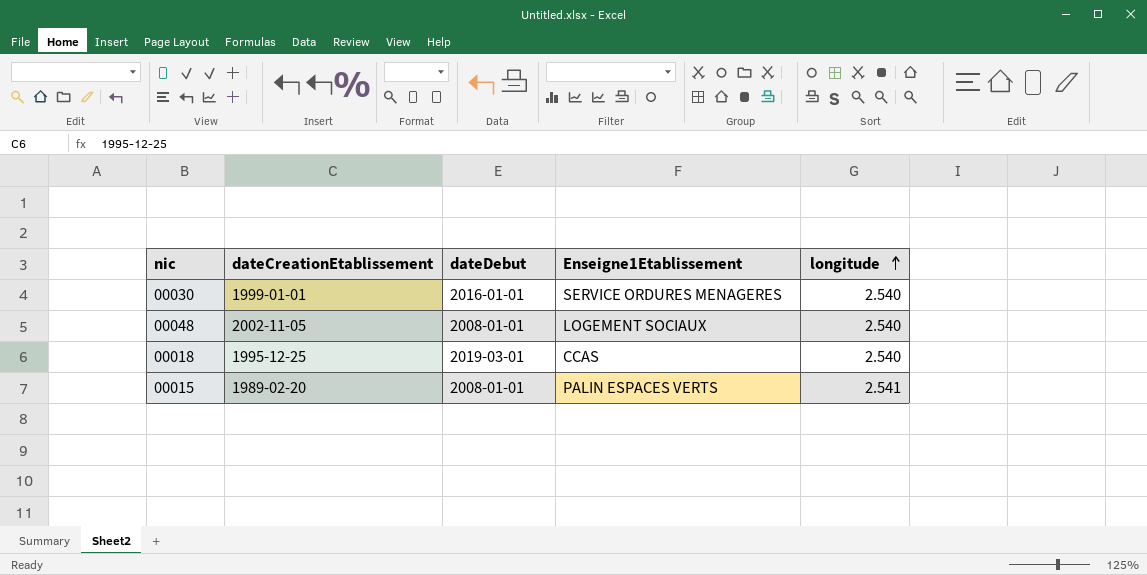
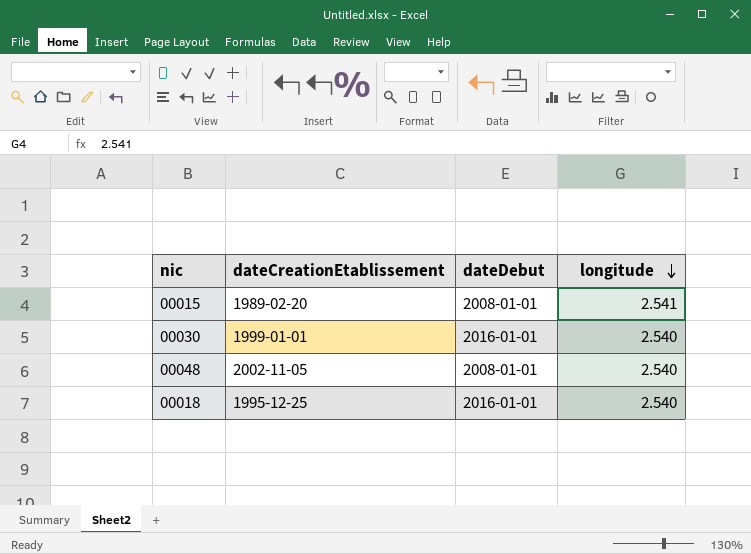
row order: longitude ascending -> longitude descending
column Enseigne1Etablissement | position: 4 -> none
00018 | dateDebut: 2019-03-01 -> 2016-01-01

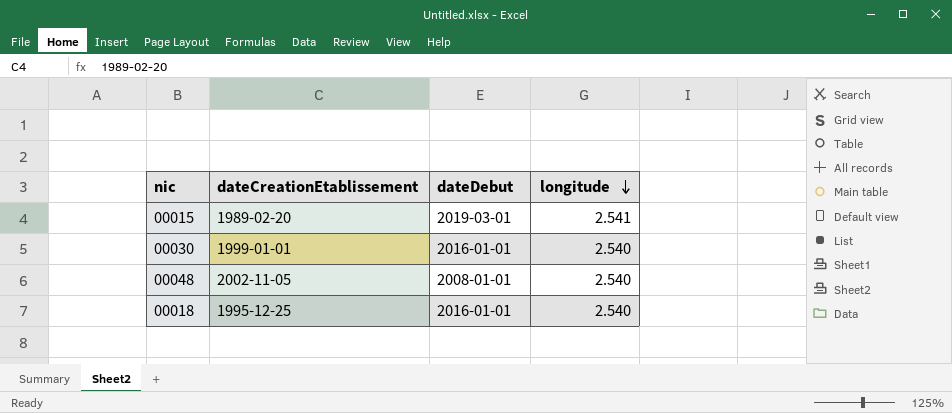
00015 | dateDebut: 2008-01-01 -> 2019-03-01

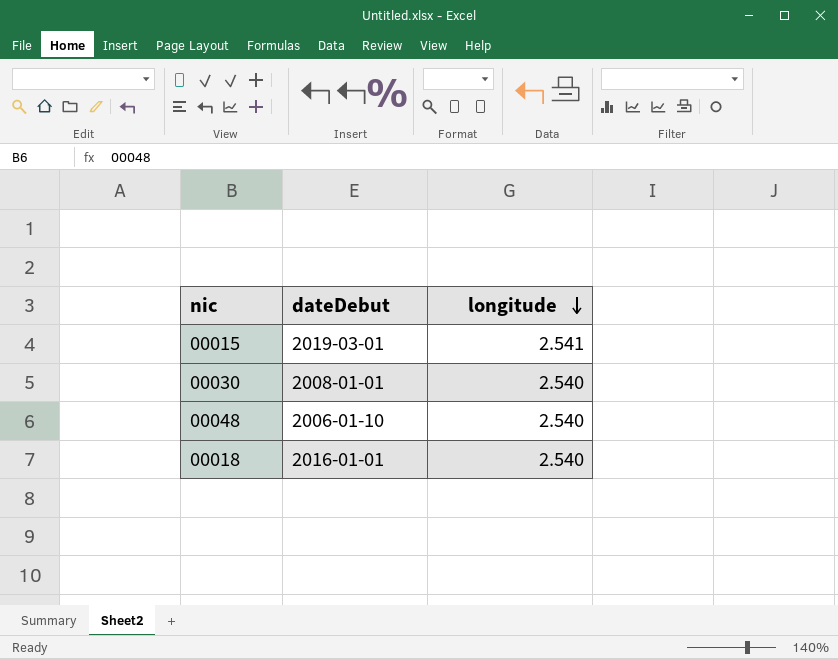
column dateCreationEtablissement | position: 2 -> none
00030 | dateDebut: 2016-01-01 -> 2008-01-01
00048 | dateDebut: 2008-01-01 -> 2006-01-10

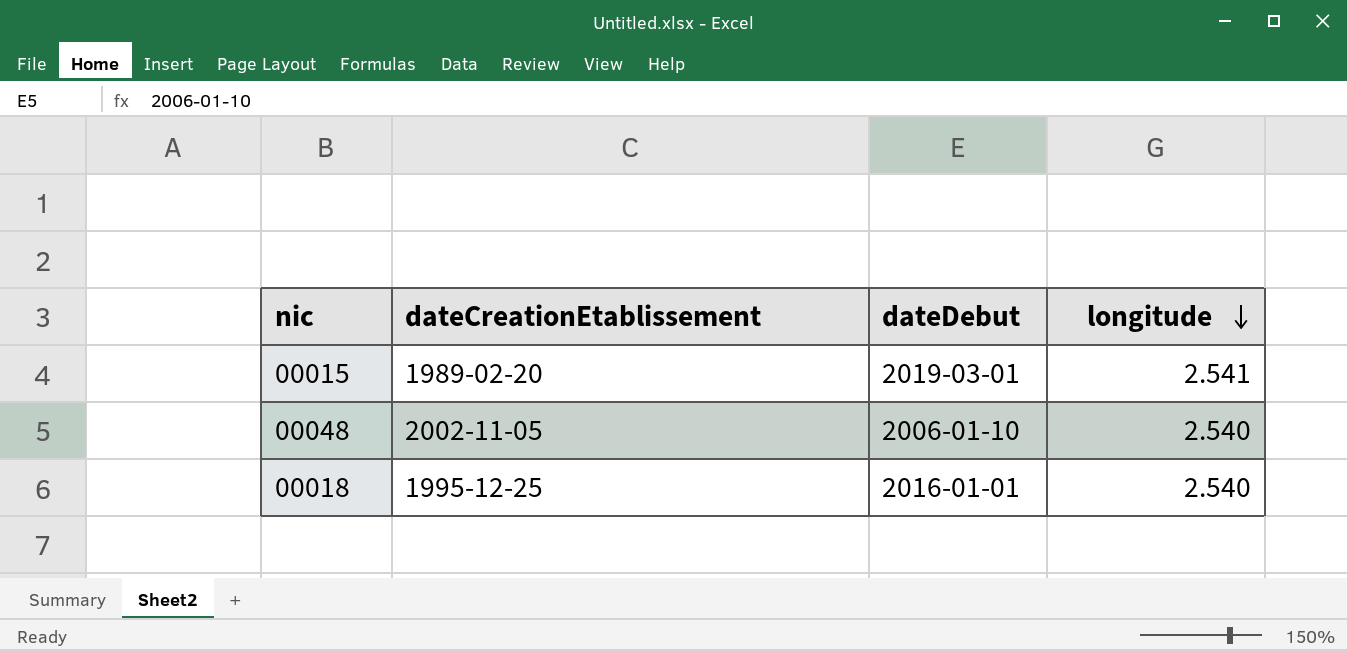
column dateCreationEtablissement | position: none -> 2
row 00030: 2008-01-01 | 2.540 -> none

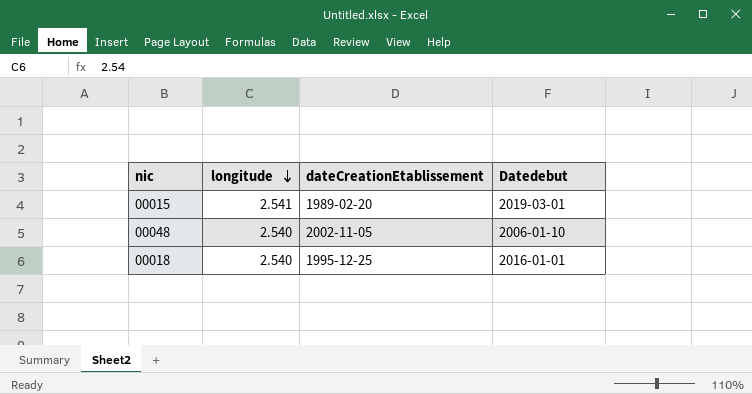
column longitude | position: 4 -> 2
column name: dateDebut -> Datedebut

